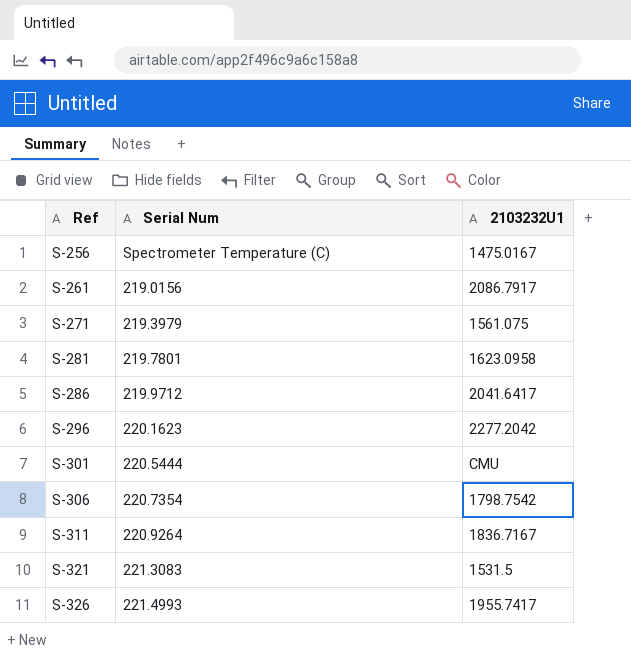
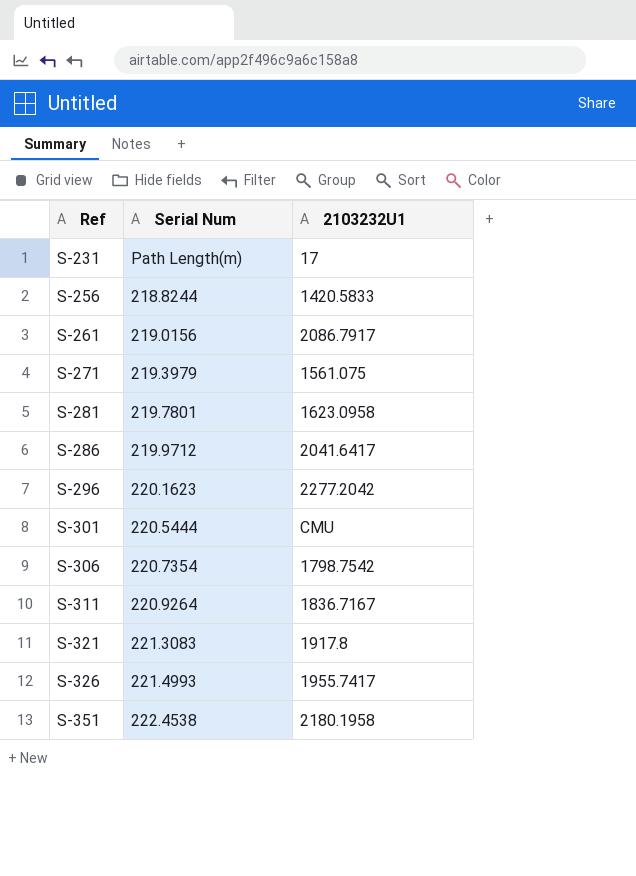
row S-231: none -> Path Length(m) | 17
S-256 | Serial Num: Spectrometer Temperature (C) -> 218.8244
S-256 | 2103232U1: 1475.0167 -> 1420.5833
S-321 | 2103232U1: 1531.5 -> 1917.8
row S-351: none -> 222.4538 | 2180.1958

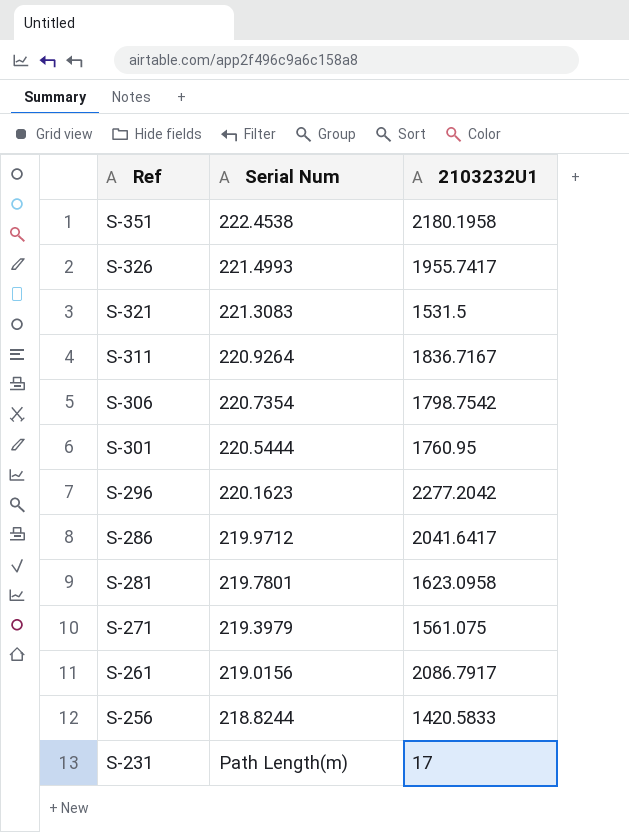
row order: Ref ascending -> Ref descending
S-321 | 2103232U1: 1917.8 -> 1531.5
S-301 | 2103232U1: CMU -> 1760.95

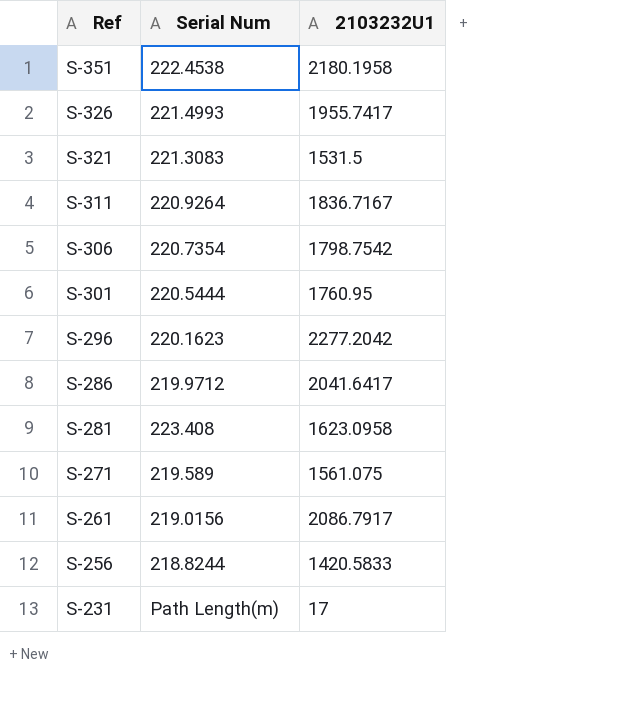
S-281 | Serial Num: 219.7801 -> 223.408
S-271 | Serial Num: 219.3979 -> 219.589

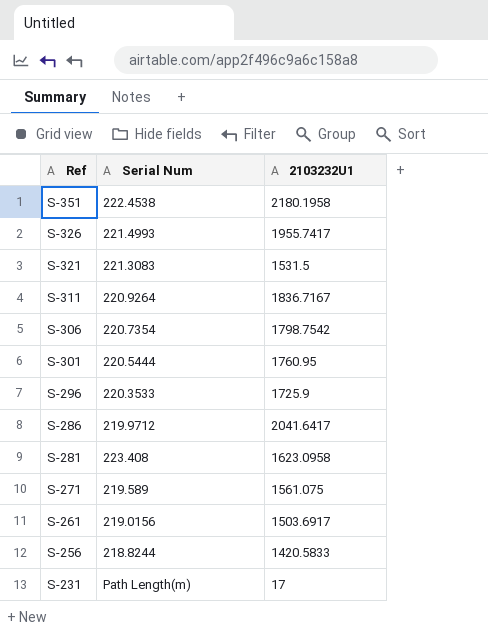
S-296 | Serial Num: 220.1623 -> 220.3533
S-296 | 2103232U1: 2277.2042 -> 1725.9
S-261 | 2103232U1: 2086.7917 -> 1503.6917

